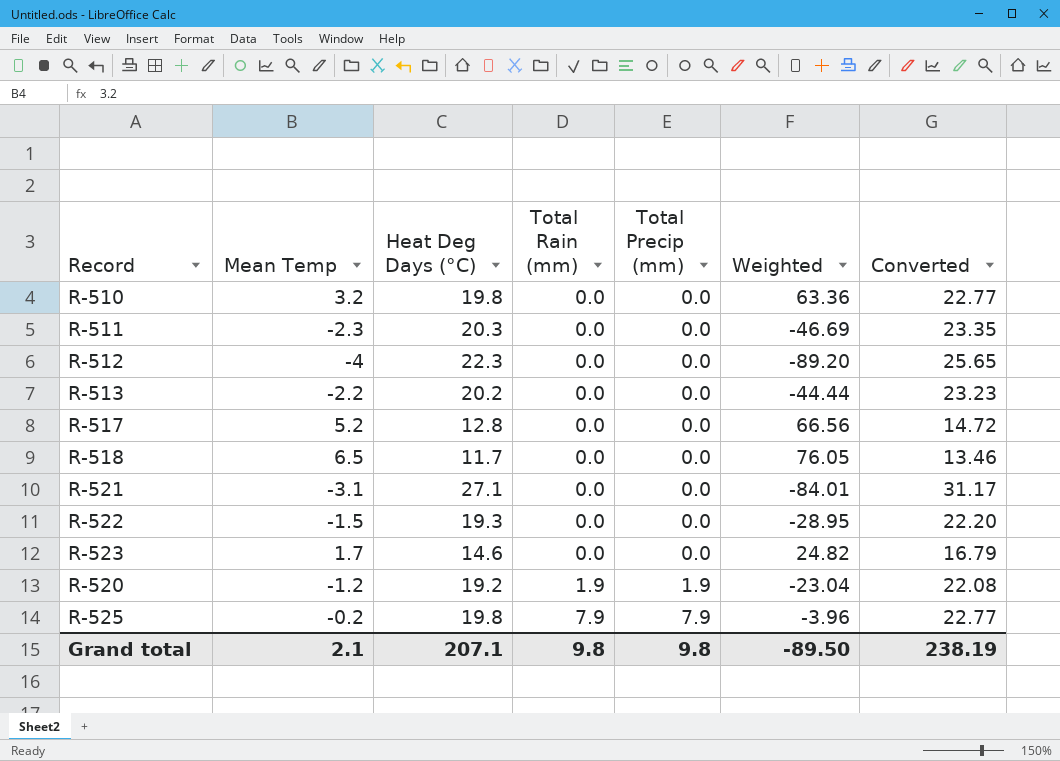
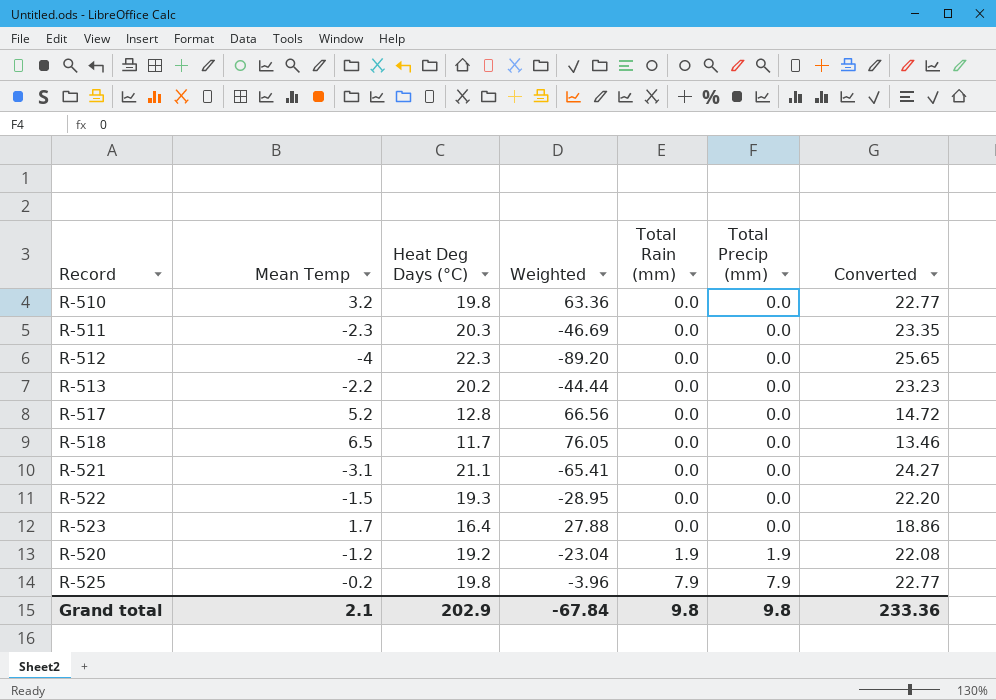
column Weighted | position: 6 -> 4
R-521 | Heat Deg Days (°C): 27.1 -> 21.1
R-521 | Weighted: -84.01 -> -65.41
R-521 | Converted: 31.17 -> 24.27
R-523 | Heat Deg Days (°C): 14.6 -> 16.4
R-523 | Weighted: 24.82 -> 27.88
R-523 | Converted: 16.79 -> 18.86
Grand total | Heat Deg Days (°C): 207.1 -> 202.9
Grand total | Weighted: -89.50 -> -67.84
Grand total | Converted: 238.19 -> 233.36

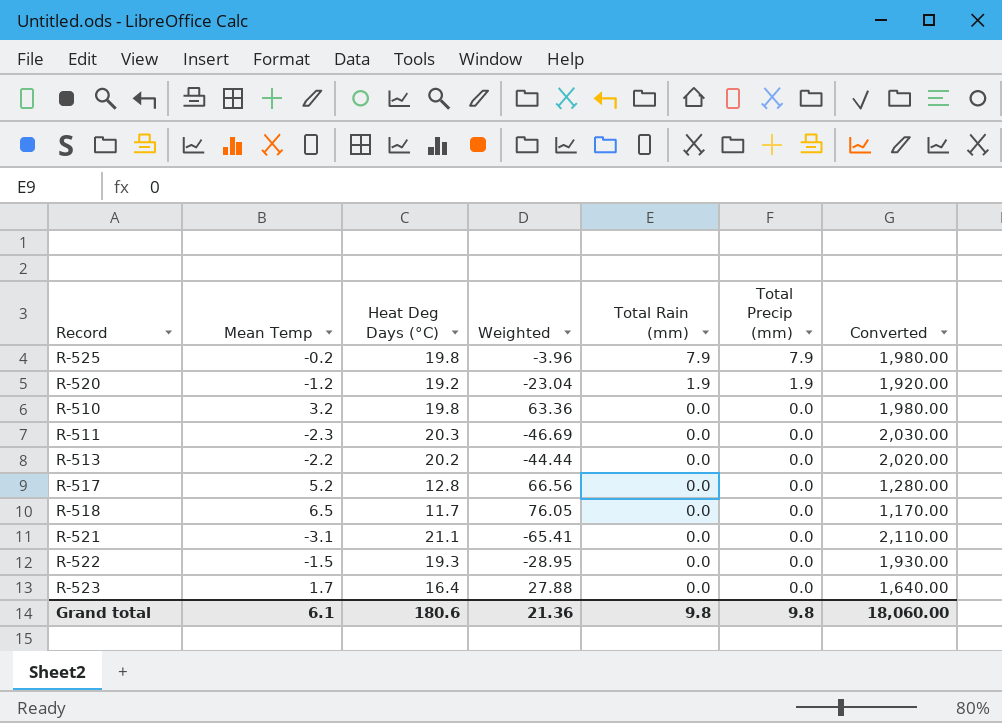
row order: Total Rain (mm) ascending -> Total Rain (mm) descending
column Converted | formula: [Heat Deg Days (°C)] * 1.15 -> [Heat Deg Days (°C)] * 100
row R-512: -4 | 22.3 | -89.20 | 0.0 | 0.0 | 25.65 -> none
Grand total | Mean Temp: 2.1 -> 6.1
Grand total | Heat Deg Days (°C): 202.9 -> 180.6
Grand total | Weighted: -67.84 -> 21.36
Grand total | Converted: 233.36 -> 18,060.00

